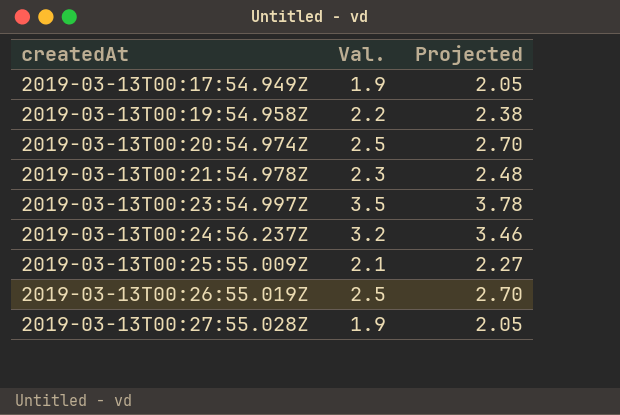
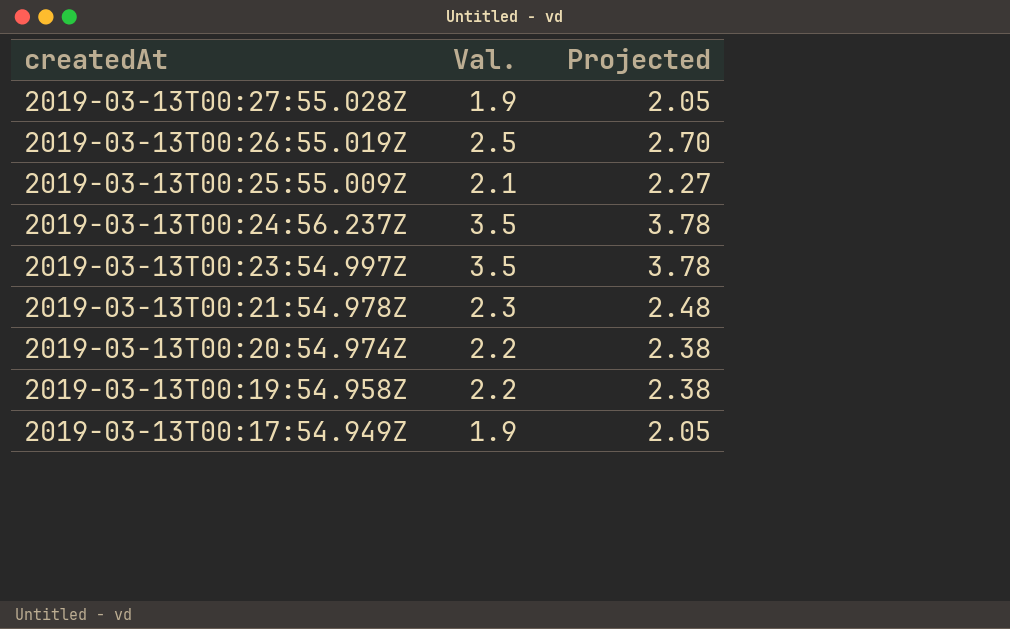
row order: createdAt ascending -> createdAt descending
2019-03-13T00:24:56.237Z | Val.: 3.2 -> 3.5
2019-03-13T00:24:56.237Z | Projected: 3.46 -> 3.78
2019-03-13T00:20:54.974Z | Val.: 2.5 -> 2.2
2019-03-13T00:20:54.974Z | Projected: 2.70 -> 2.38

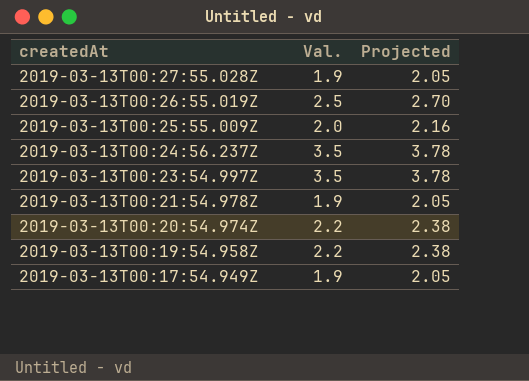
2019-03-13T00:25:55.009Z | Val.: 2.1 -> 2.0
2019-03-13T00:25:55.009Z | Projected: 2.27 -> 2.16
2019-03-13T00:21:54.978Z | Val.: 2.3 -> 1.9
2019-03-13T00:21:54.978Z | Projected: 2.48 -> 2.05

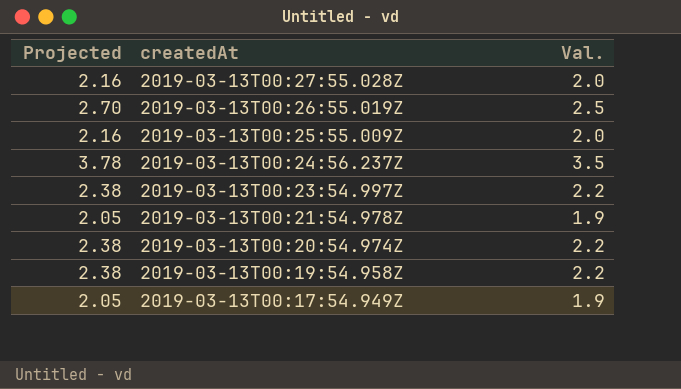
column Projected | position: 3 -> 1
2019-03-13T00:27:55.028Z | Projected: 2.05 -> 2.16
2019-03-13T00:27:55.028Z | Val.: 1.9 -> 2.0
2019-03-13T00:23:54.997Z | Projected: 3.78 -> 2.38
2019-03-13T00:23:54.997Z | Val.: 3.5 -> 2.2

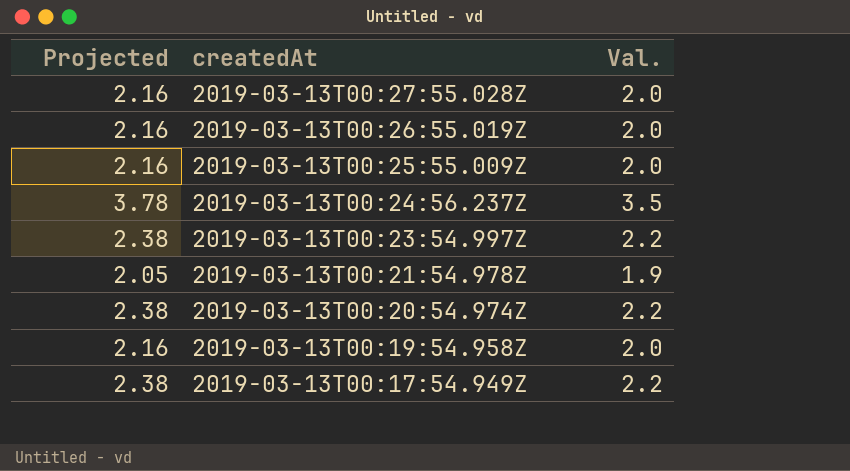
2019-03-13T00:26:55.019Z | Projected: 2.70 -> 2.16
2019-03-13T00:26:55.019Z | Val.: 2.5 -> 2.0
2019-03-13T00:19:54.958Z | Projected: 2.38 -> 2.16
2019-03-13T00:19:54.958Z | Val.: 2.2 -> 2.0
2019-03-13T00:17:54.949Z | Projected: 2.05 -> 2.38
2019-03-13T00:17:54.949Z | Val.: 1.9 -> 2.2

